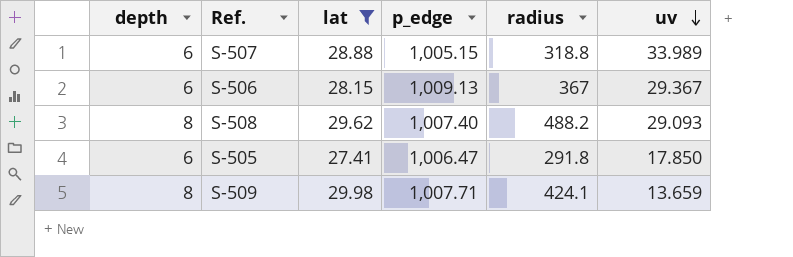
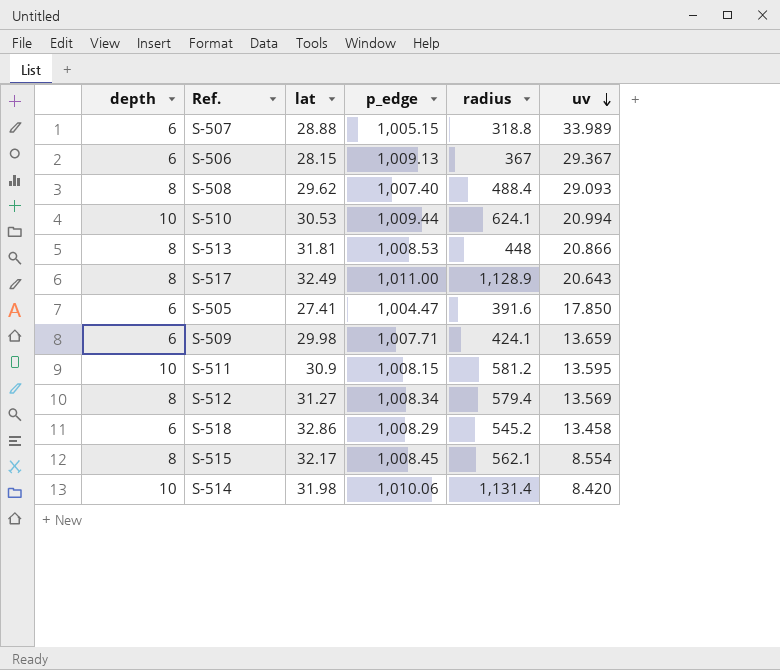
filter: lat <= 29.98 -> none
S-508 | radius: 488.2 -> 488.4
S-505 | p_edge: 1,006.47 -> 1,004.47
S-505 | radius: 291.8 -> 391.6
S-509 | depth: 8 -> 6

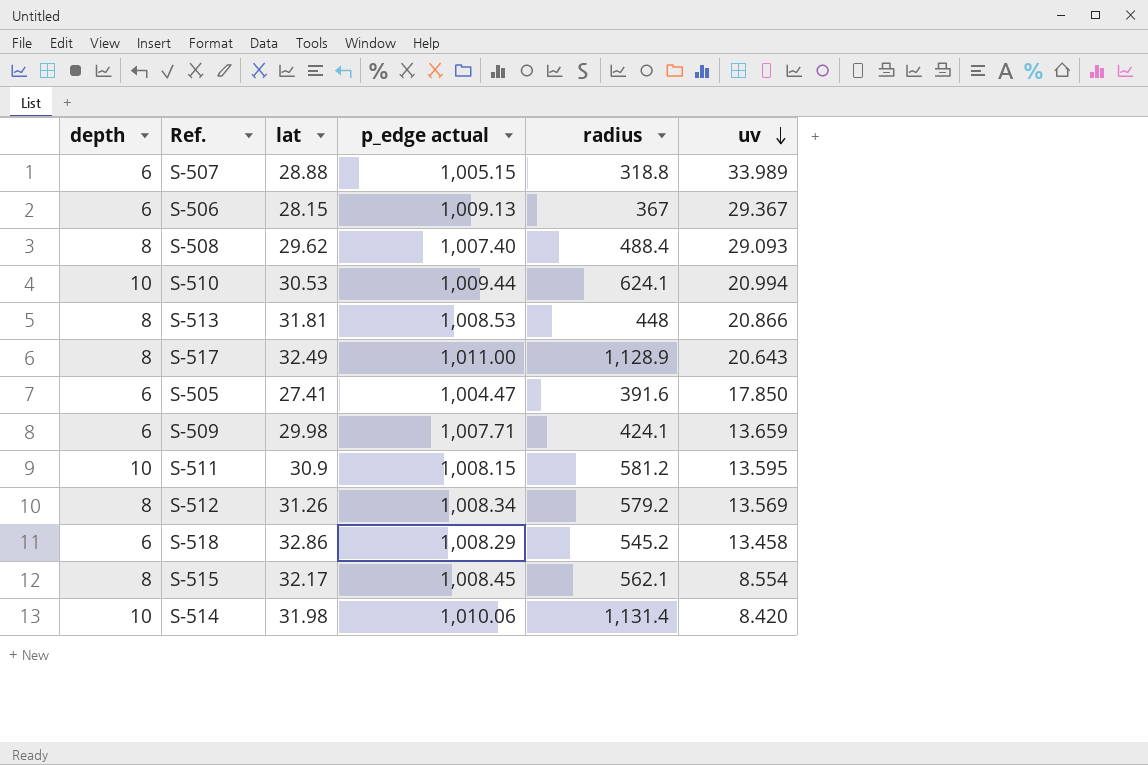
column name: p_edge -> p_edge actual
S-512 | lat: 31.27 -> 31.26
S-512 | radius: 579.4 -> 579.2

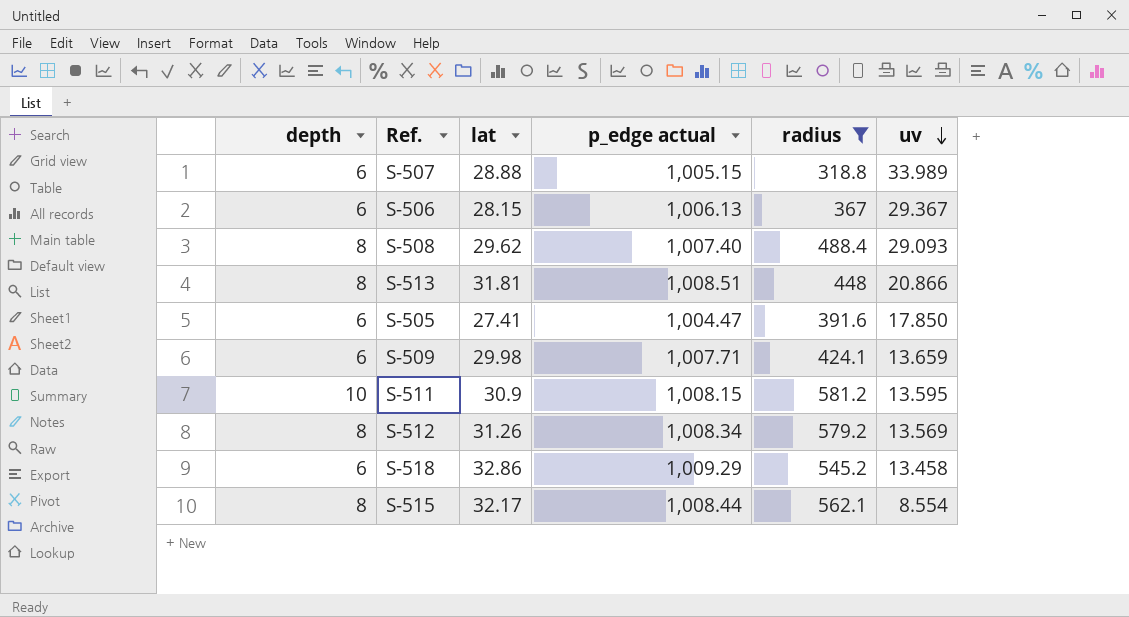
filter: none -> radius <= 581.2
S-506 | p_edge actual: 1,009.13 -> 1,006.13
S-513 | p_edge actual: 1,008.53 -> 1,008.51
S-518 | p_edge actual: 1,008.29 -> 1,009.29
S-515 | p_edge actual: 1,008.45 -> 1,008.44

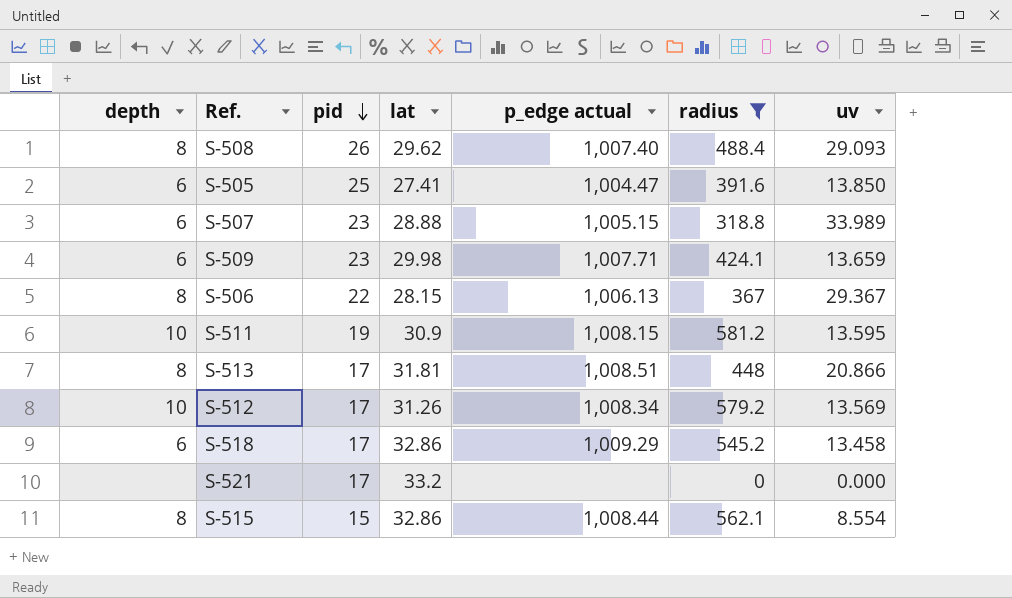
row order: uv descending -> pid descending
column pid | position: none -> 3
S-505 | uv: 17.850 -> 13.850
S-506 | depth: 6 -> 8
S-512 | depth: 8 -> 10
row S-521: none -> none | 17 | 33.2 | none | 0 | 0.000
S-515 | lat: 32.17 -> 32.86

